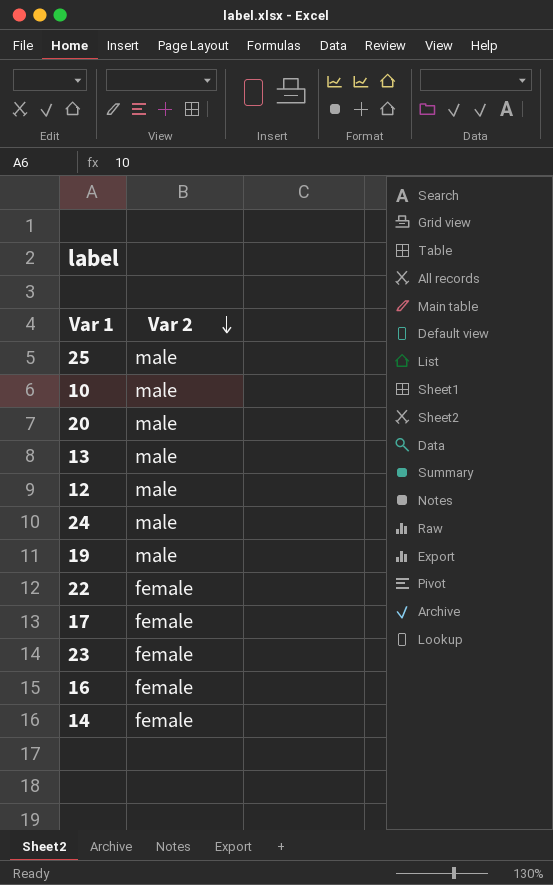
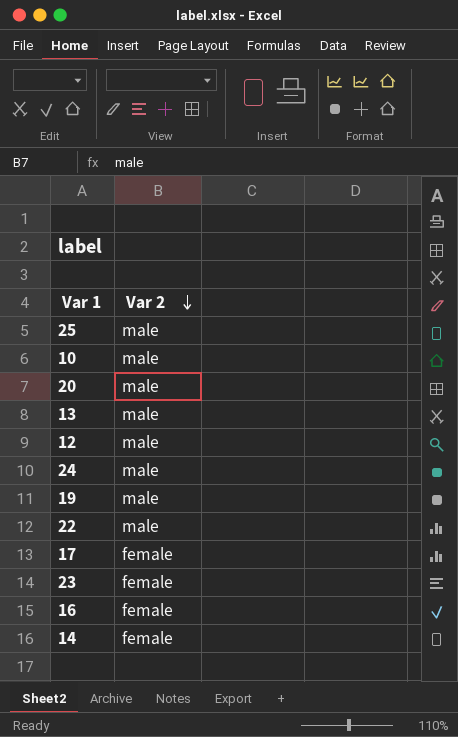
22 | Var 2: female -> male

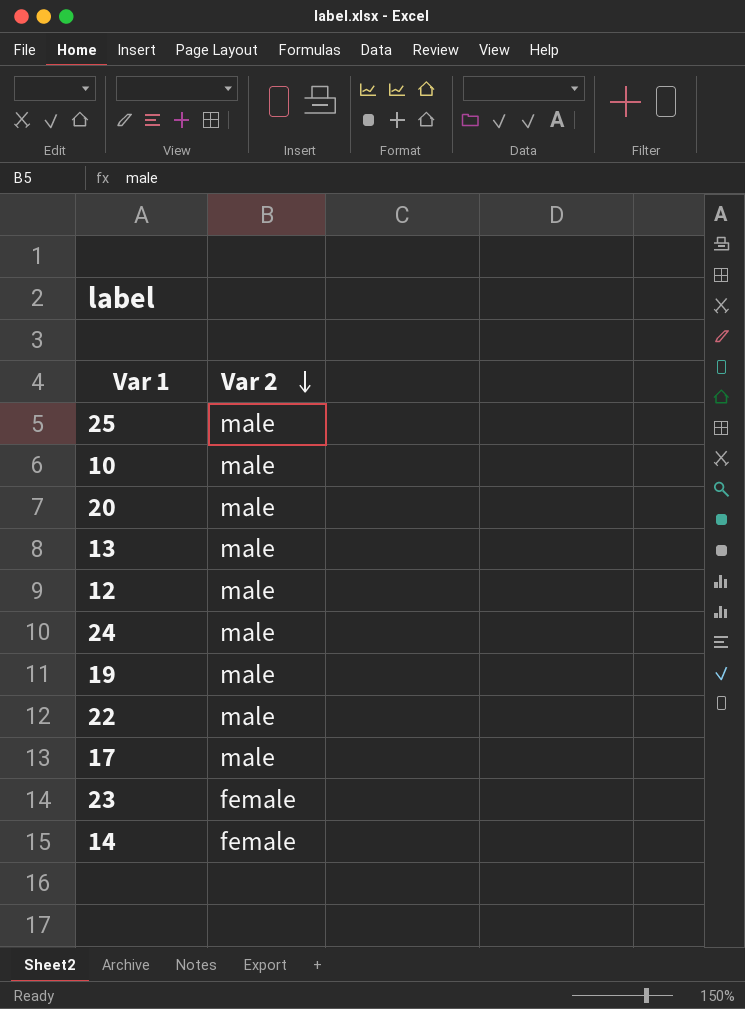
row 16: female -> none
17 | Var 2: female -> male

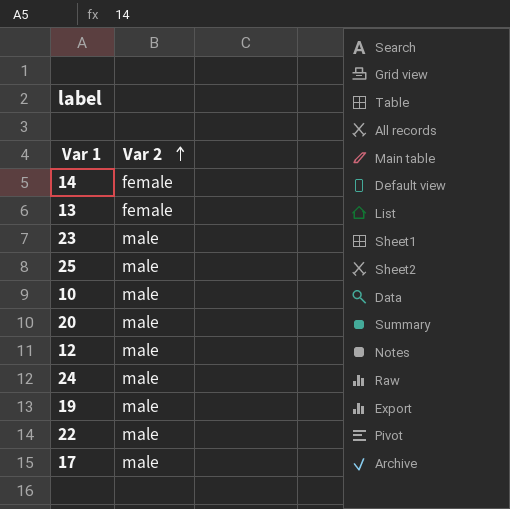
row order: Var 2 descending -> Var 2 ascending
13 | Var 2: male -> female
23 | Var 2: female -> male

